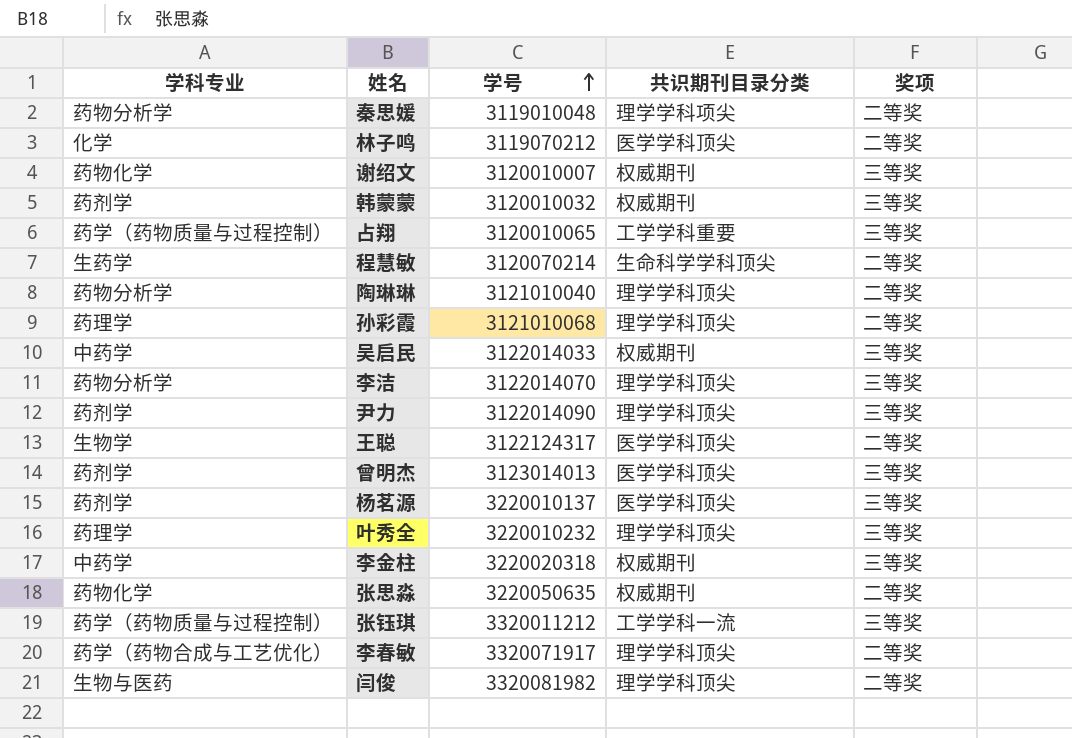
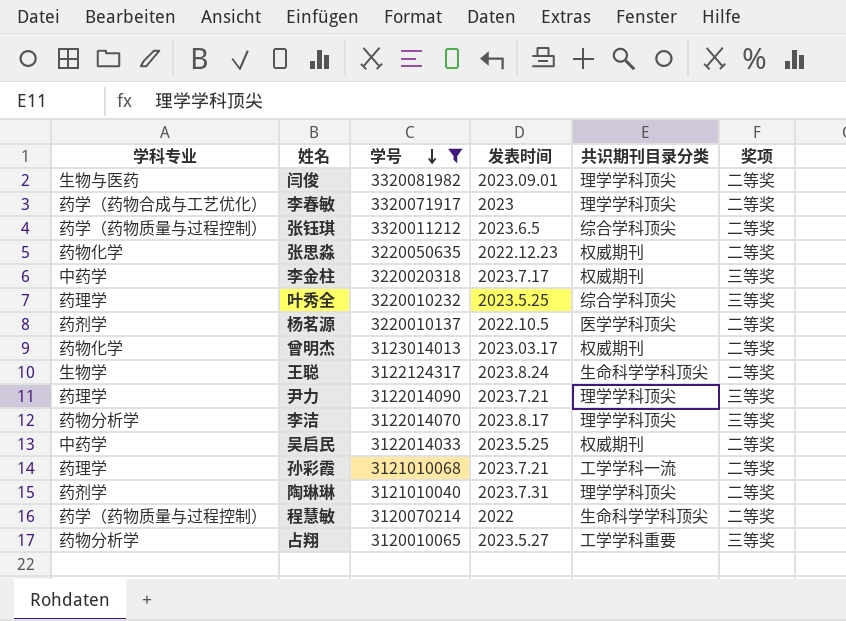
filter: none -> 学号 >= 3120010065
row order: 学号 ascending -> 学号 descending
column 发表时间 | position: none -> 4
张钰琪 | 共识期刊目录分类: 工学学科一流 -> 综合学科顶尖
张钰琪 | 奖项: 三等奖 -> 二等奖
叶秀全 | 共识期刊目录分类: 理学学科顶尖 -> 综合学科顶尖
杨茗源 | 奖项: 三等奖 -> 二等奖
曾明杰 | 学科专业: 药剂学 -> 药物化学
曾明杰 | 共识期刊目录分类: 医学学科顶尖 -> 权威期刊
曾明杰 | 奖项: 三等奖 -> 二等奖
王聪 | 共识期刊目录分类: 医学学科顶尖 -> 生命科学学科顶尖
尹力 | 学科专业: 药剂学 -> 药理学
吴启民 | 奖项: 三等奖 -> 二等奖
孙彩霞 | 共识期刊目录分类: 理学学科顶尖 -> 工学学科一流
陶琳琳 | 学科专业: 药物分析学 -> 药剂学
程慧敏 | 学科专业: 生药学 -> 药学（药物质量与过程控制）
占翔 | 学科专业: 药学（药物质量与过程控制） -> 药物分析学

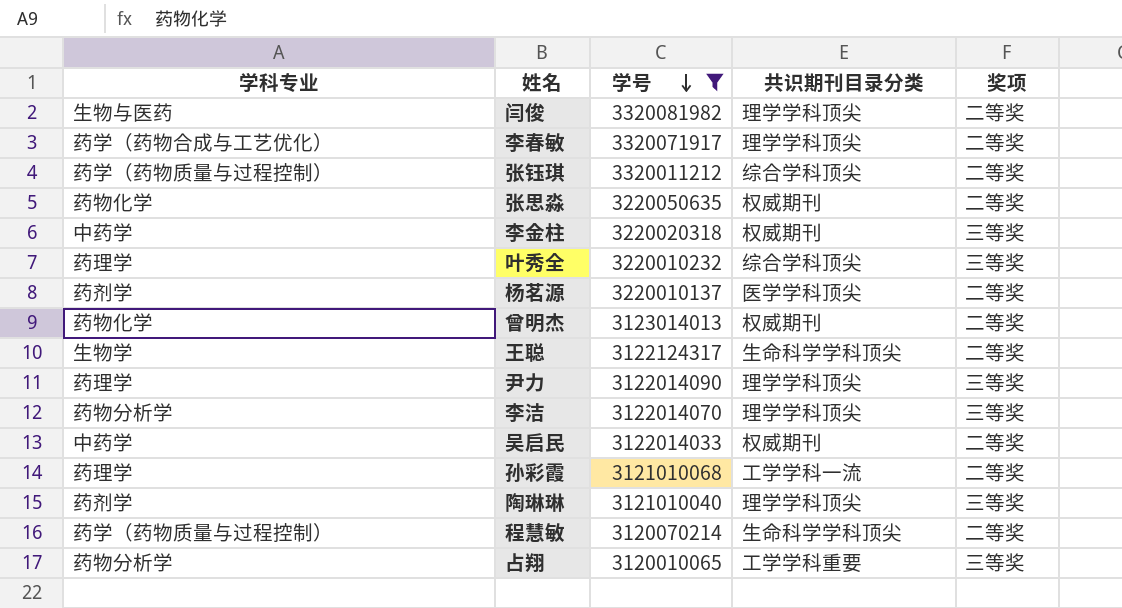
column 发表时间 | position: 4 -> none
陶琳琳 | 奖项: 二等奖 -> 三等奖

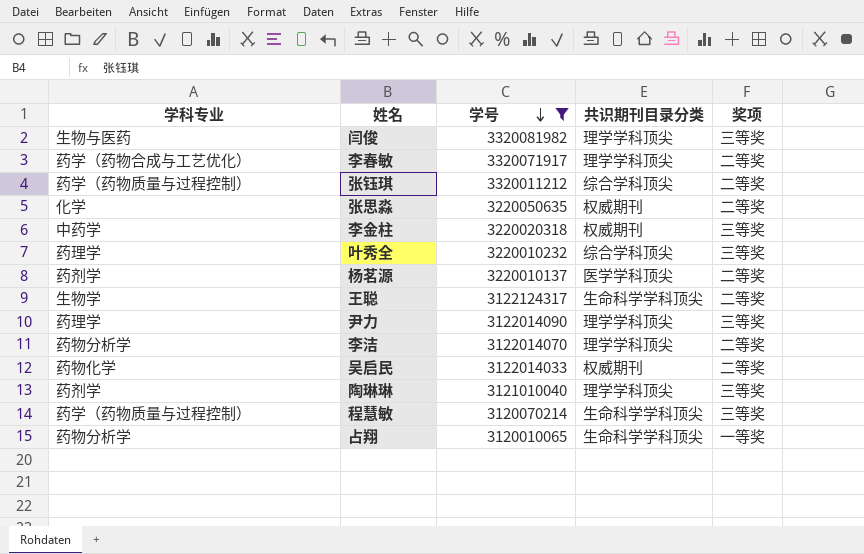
row 曾明杰: 药物化学 | 3123014013 | 权威期刊 | 二等奖 -> none
row 孙彩霞: 药理学 | 3121010068 | 工学学科一流 | 二等奖 -> none
闫俊 | 奖项: 二等奖 -> 三等奖
张思淼 | 学科专业: 药物化学 -> 化学
李洁 | 奖项: 三等奖 -> 二等奖
吴启民 | 学科专业: 中药学 -> 药物化学
程慧敏 | 奖项: 二等奖 -> 三等奖
占翔 | 共识期刊目录分类: 工学学科重要 -> 生命科学学科顶尖
占翔 | 奖项: 三等奖 -> 一等奖

